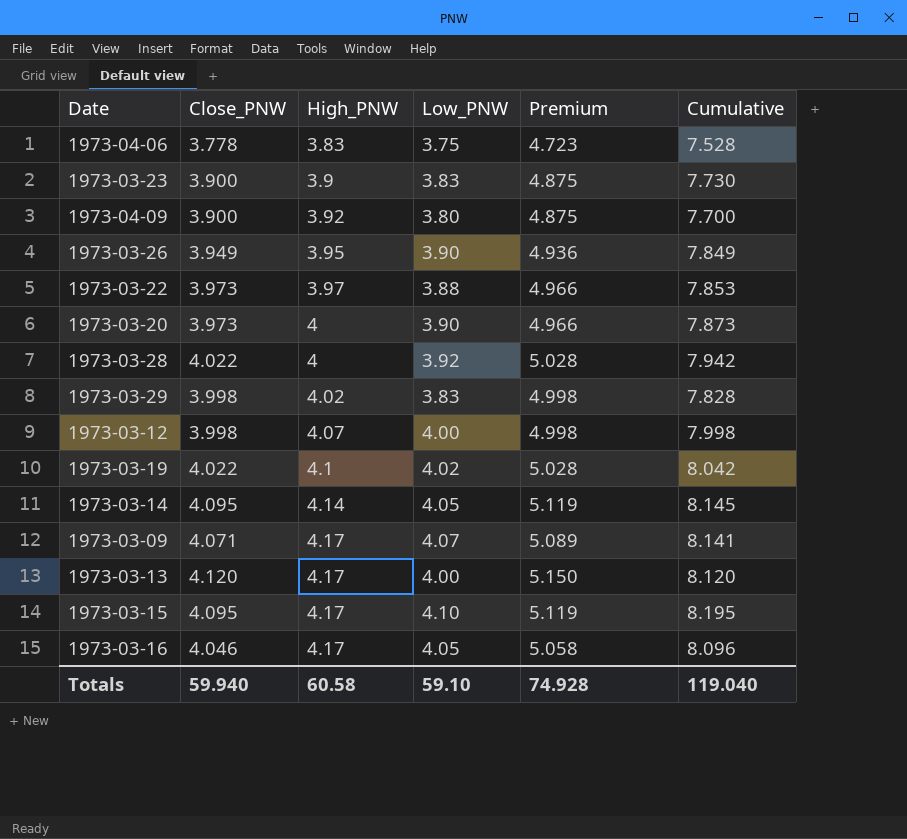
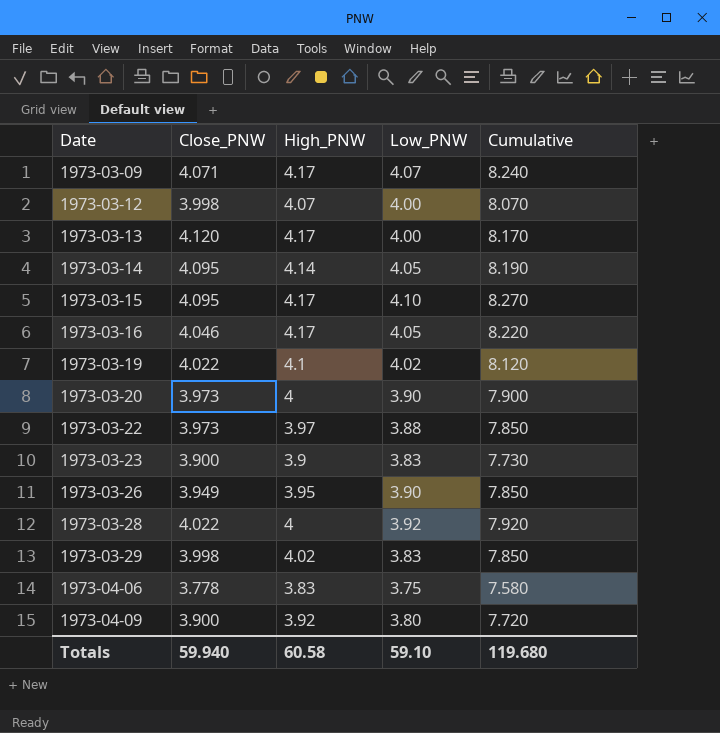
row order: High_PNW ascending -> Date ascending
column Premium | formula: [Close_PNW] * 1.25 -> none
column Cumulative | formula: [Close_PNW] + [Low_PNW] -> [High_PNW] + [Low_PNW]
Totals | Cumulative: 119.040 -> 119.680

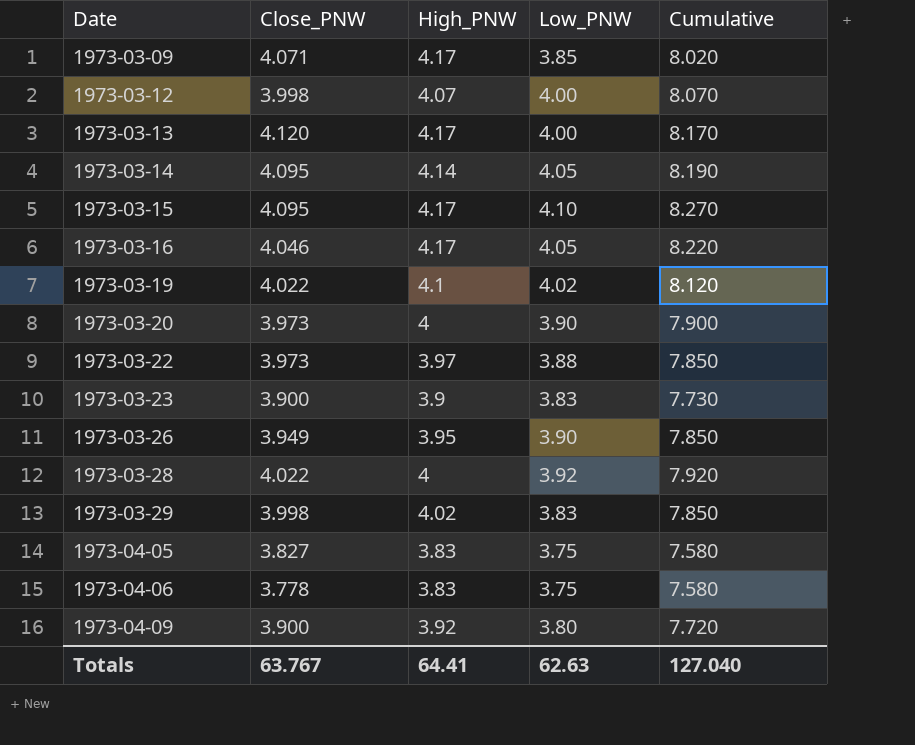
1973-03-09 | Low_PNW: 4.07 -> 3.85
1973-03-09 | Cumulative: 8.240 -> 8.020
row 1973-04-05: none -> 3.827 | 3.83 | 3.75 | 7.580
Totals | Close_PNW: 59.940 -> 63.767
Totals | High_PNW: 60.58 -> 64.41
Totals | Low_PNW: 59.10 -> 62.63
Totals | Cumulative: 119.680 -> 127.040

